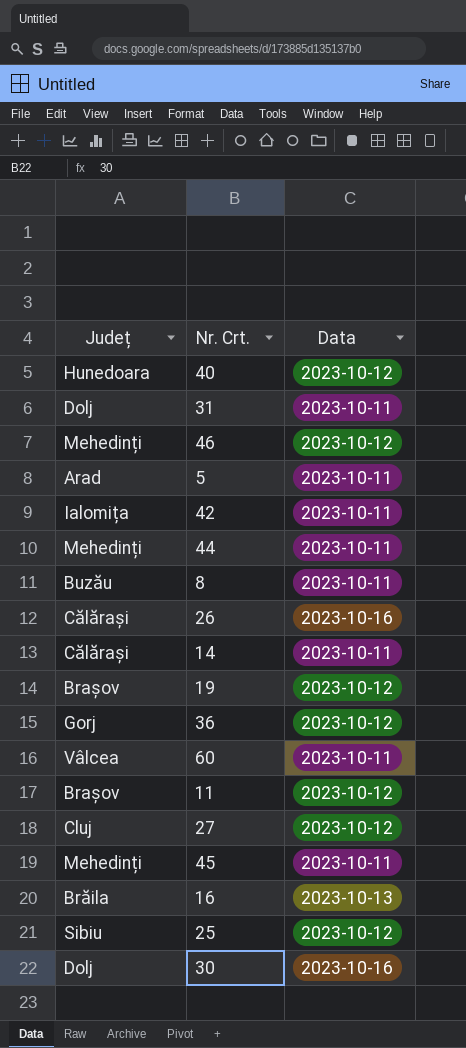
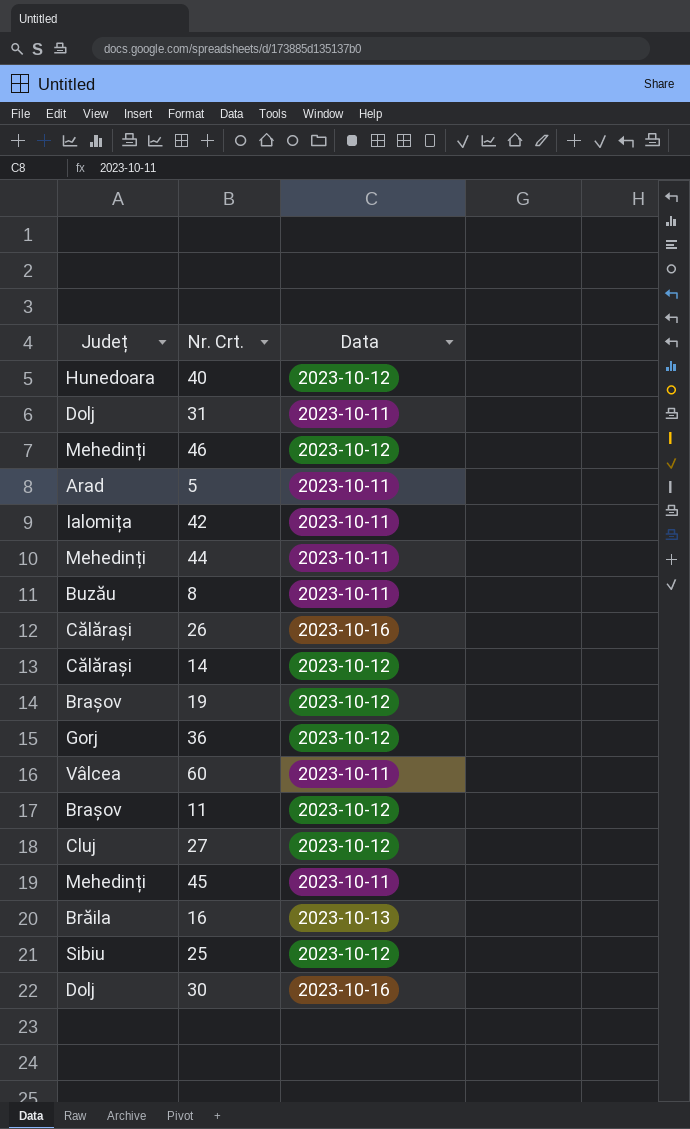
14 | Data: 2023-10-11 -> 2023-10-12

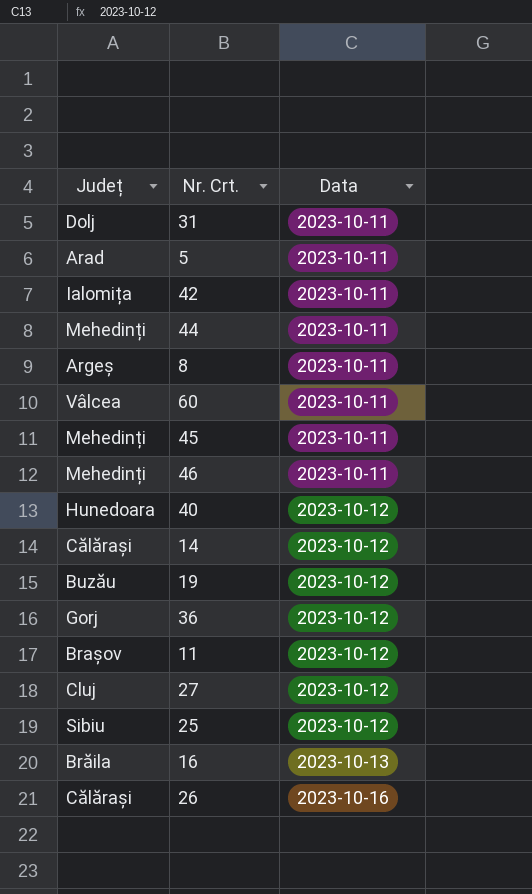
row order: none -> Data ascending
row 30: Dolj | 2023-10-16 -> none
8 | Județ: Buzău -> Argeș
46 | Data: 2023-10-12 -> 2023-10-11
19 | Județ: Brașov -> Buzău

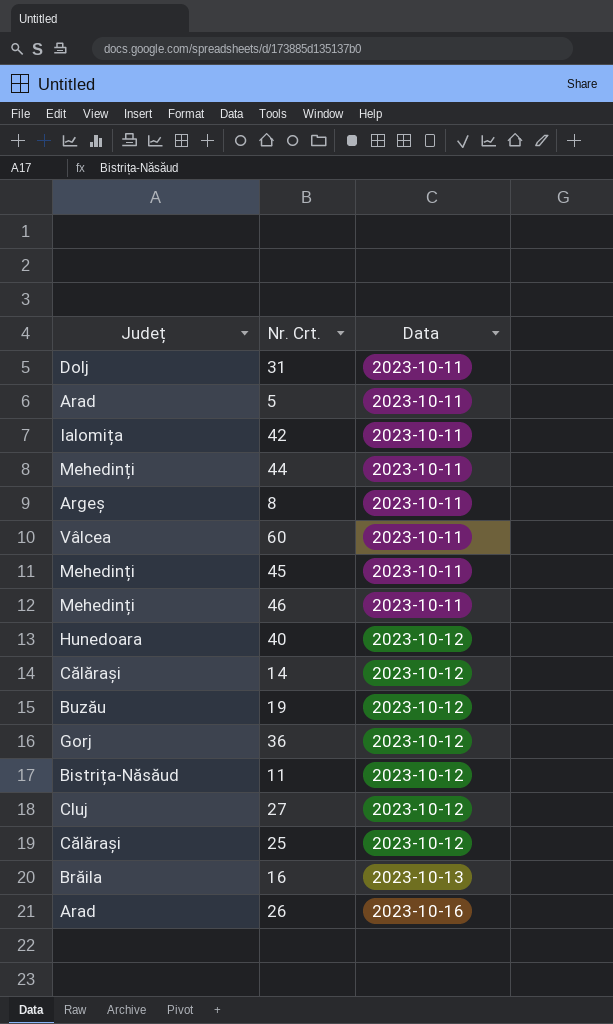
11 | Județ: Brașov -> Bistrița-Năsăud
25 | Județ: Sibiu -> Călărași
26 | Județ: Călărași -> Arad

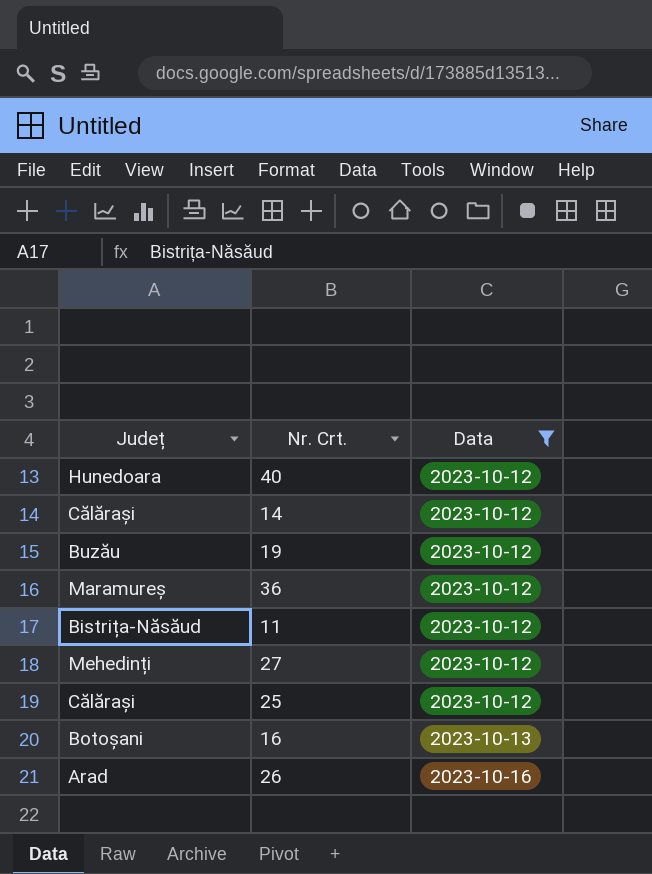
filter: none -> Data != 2023-10-11
36 | Județ: Gorj -> Maramureș
27 | Județ: Cluj -> Mehedinți
16 | Județ: Brăila -> Botoșani

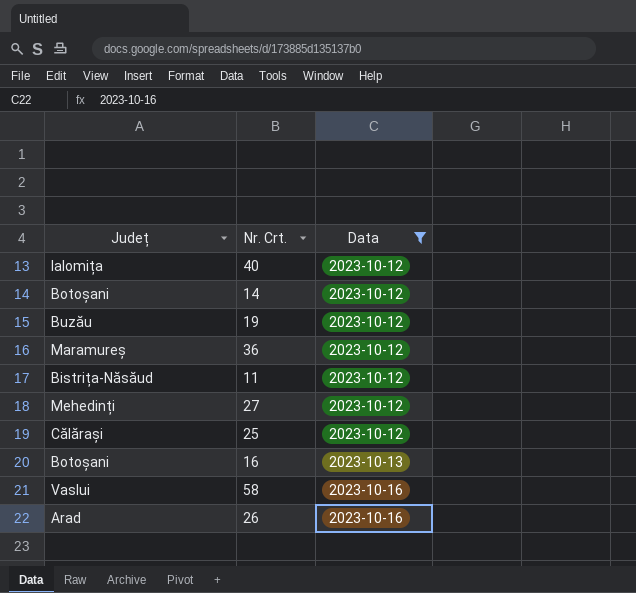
40 | Județ: Hunedoara -> Ialomița
14 | Județ: Călărași -> Botoșani
row 58: none -> Vaslui | 2023-10-16

